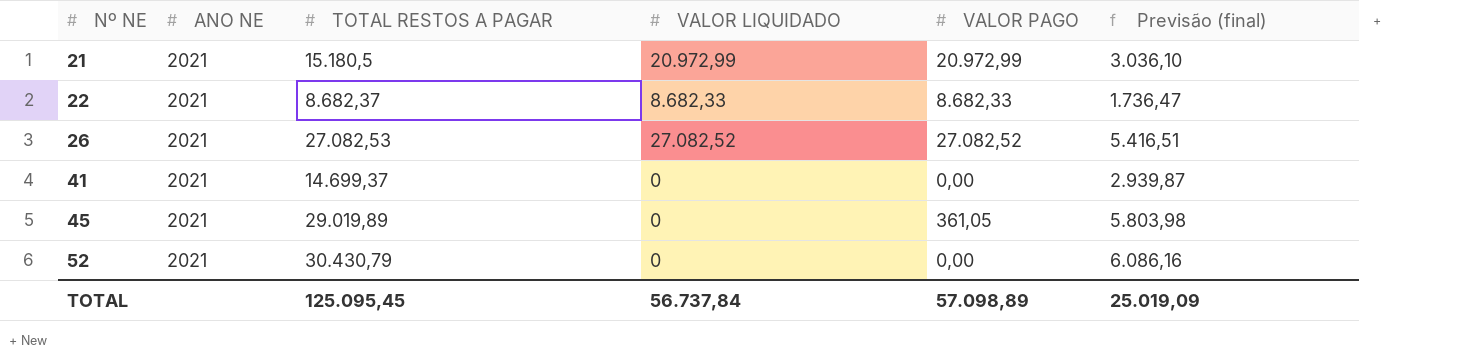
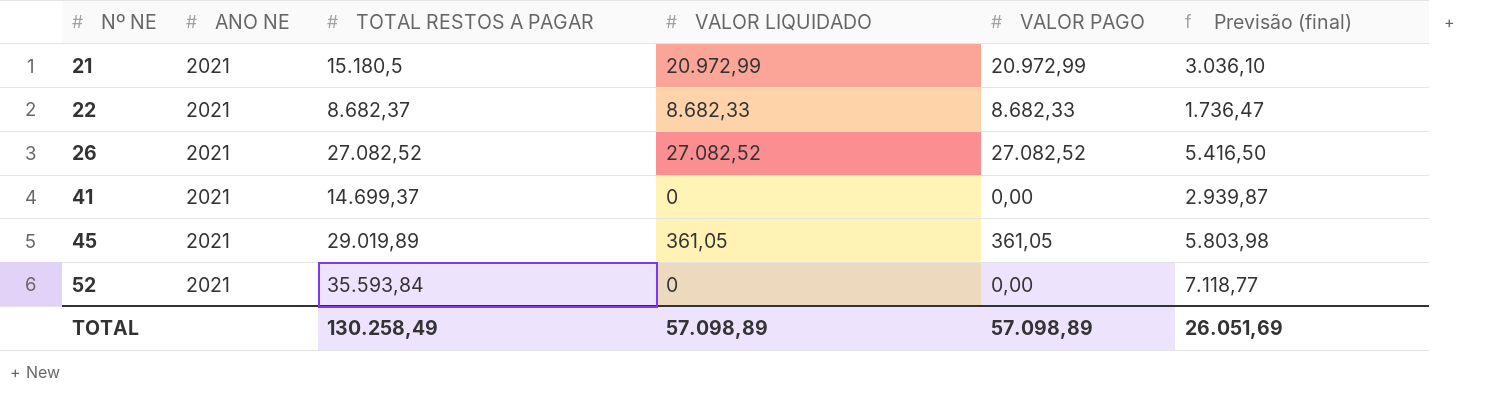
26 | TOTAL RESTOS A PAGAR: 27.082,53 -> 27.082,52
26 | Previsão (final): 5.416,51 -> 5.416,50
45 | VALOR LIQUIDADO: 0 -> 361,05
52 | TOTAL RESTOS A PAGAR: 30.430,79 -> 35.593,84
52 | Previsão (final): 6.086,16 -> 7.118,77
TOTAL | TOTAL RESTOS A PAGAR: 125.095,45 -> 130.258,49
TOTAL | VALOR LIQUIDADO: 56.737,84 -> 57.098,89
TOTAL | Previsão (final): 25.019,09 -> 26.051,69

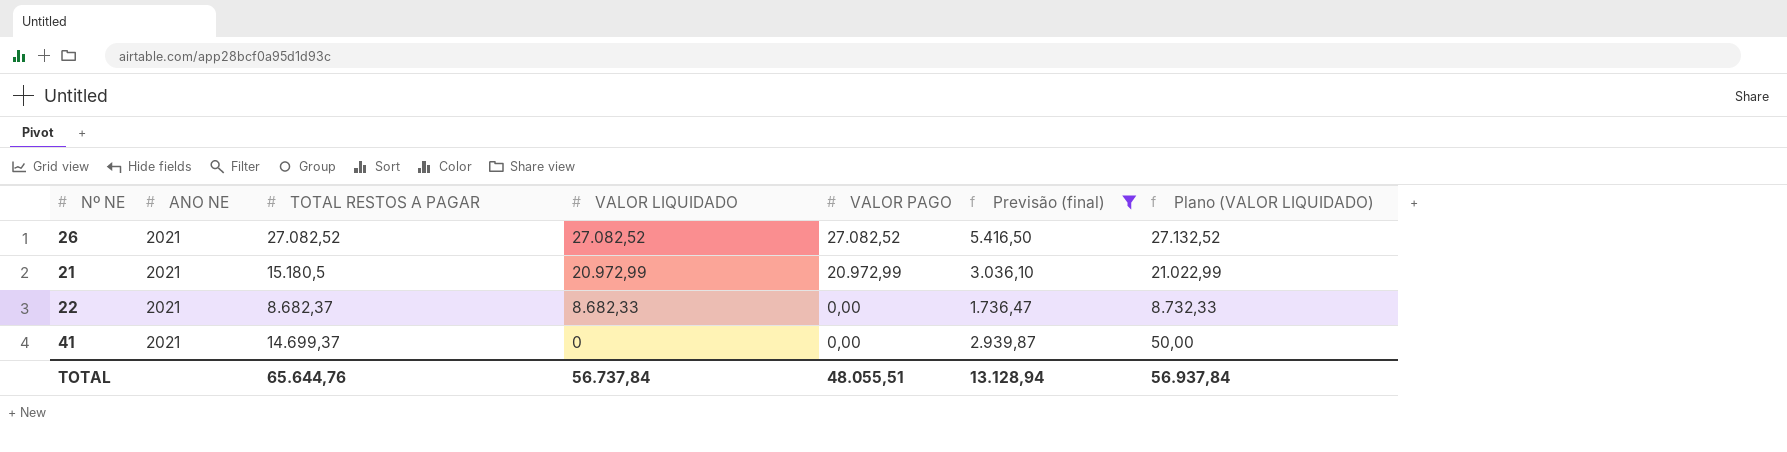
filter: none -> Previsão (final) <= 5.416,50
row order: Nº NE ascending -> VALOR LIQUIDADO descending
column Plano (VALOR LIQUIDADO) | formula: none -> [VALOR LIQUIDADO] + 50
22 | VALOR PAGO: 8.682,33 -> 0,00
TOTAL | TOTAL RESTOS A PAGAR: 130.258,49 -> 65.644,76
TOTAL | VALOR LIQUIDADO: 57.098,89 -> 56.737,84
TOTAL | VALOR PAGO: 57.098,89 -> 48.055,51
TOTAL | Previsão (final): 26.051,69 -> 13.128,94

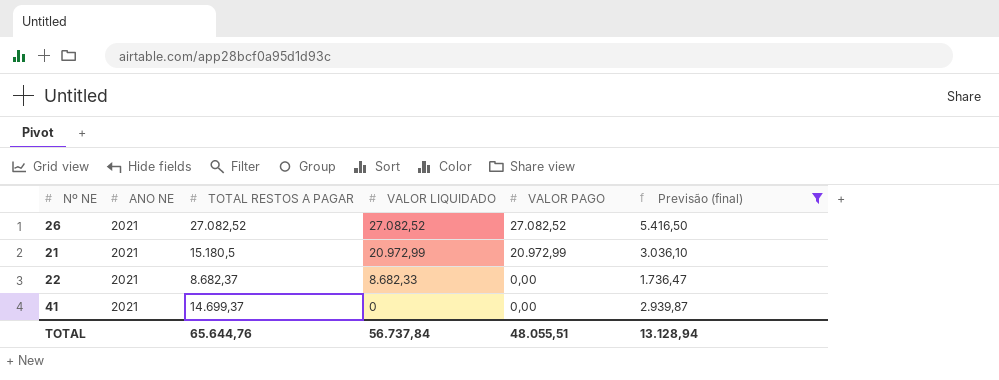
column Plano (VALOR LIQUIDADO) | formula: [VALOR LIQUIDADO] + 50 -> none

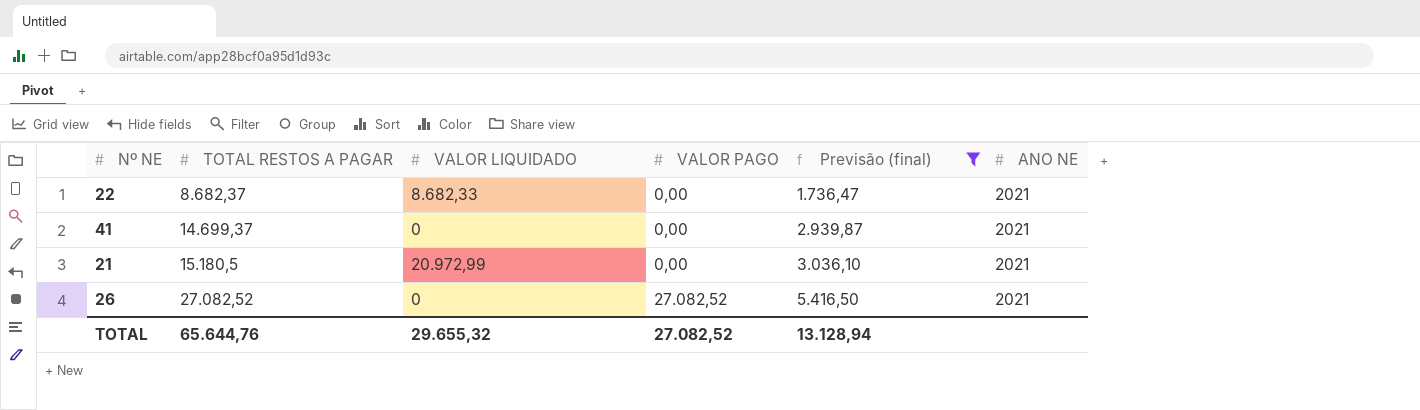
row order: VALOR LIQUIDADO descending -> TOTAL RESTOS A PAGAR ascending
column ANO NE | position: 2 -> 6
21 | VALOR PAGO: 20.972,99 -> 0,00
26 | VALOR LIQUIDADO: 27.082,52 -> 0
TOTAL | VALOR LIQUIDADO: 56.737,84 -> 29.655,32
TOTAL | VALOR PAGO: 48.055,51 -> 27.082,52

